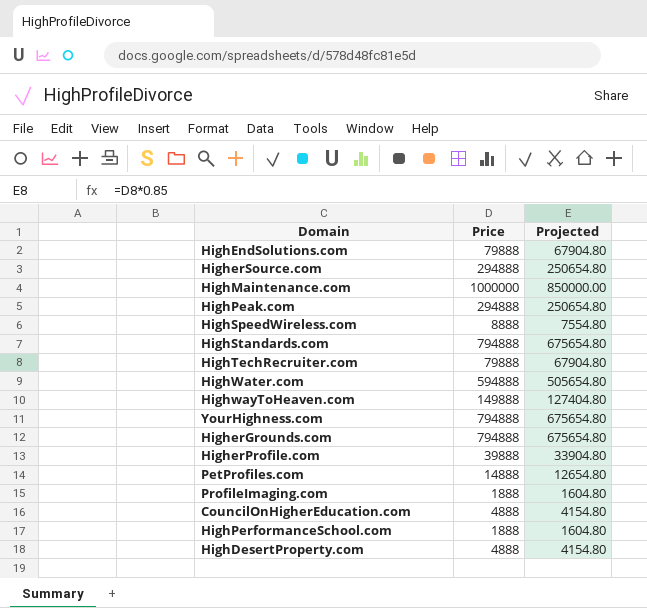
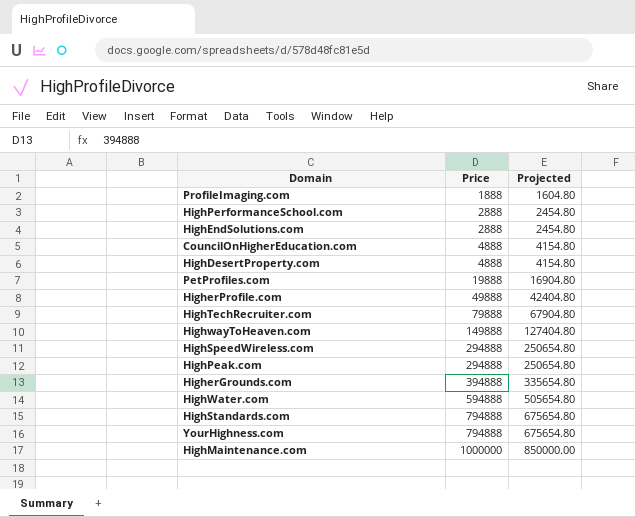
row order: none -> Price ascending
row HigherSource.com: 294888 | 250654.80 -> none
HighPerformanceSchool.com | Price: 1888 -> 2888
HighPerformanceSchool.com | Projected: 1604.80 -> 2454.80
HighEndSolutions.com | Price: 79888 -> 2888
HighEndSolutions.com | Projected: 67904.80 -> 2454.80
PetProfiles.com | Price: 14888 -> 19888
PetProfiles.com | Projected: 12654.80 -> 16904.80
HigherProfile.com | Price: 39888 -> 49888
HigherProfile.com | Projected: 33904.80 -> 42404.80
HighSpeedWireless.com | Price: 8888 -> 294888
HighSpeedWireless.com | Projected: 7554.80 -> 250654.80
HigherGrounds.com | Price: 794888 -> 394888
HigherGrounds.com | Projected: 675654.80 -> 335654.80

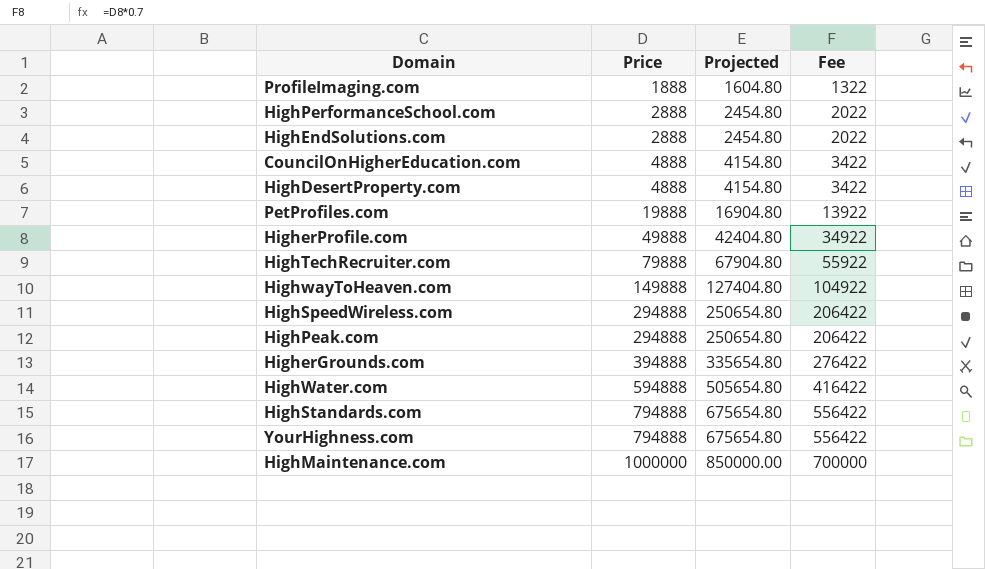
column Fee | formula: none -> [Price] * 0.7

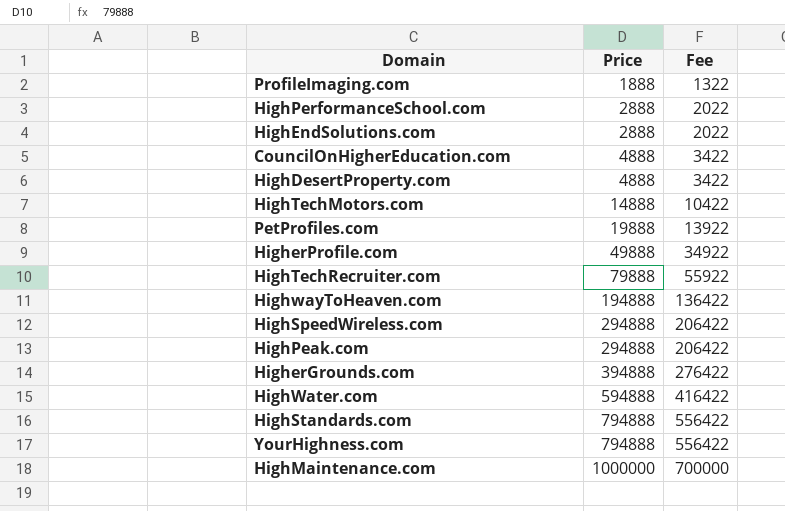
column Projected | formula: [Price] * 0.85 -> none
row HighTechMotors.com: none -> 14888 | 10422
HighwayToHeaven.com | Price: 149888 -> 194888
HighwayToHeaven.com | Fee: 104922 -> 136422

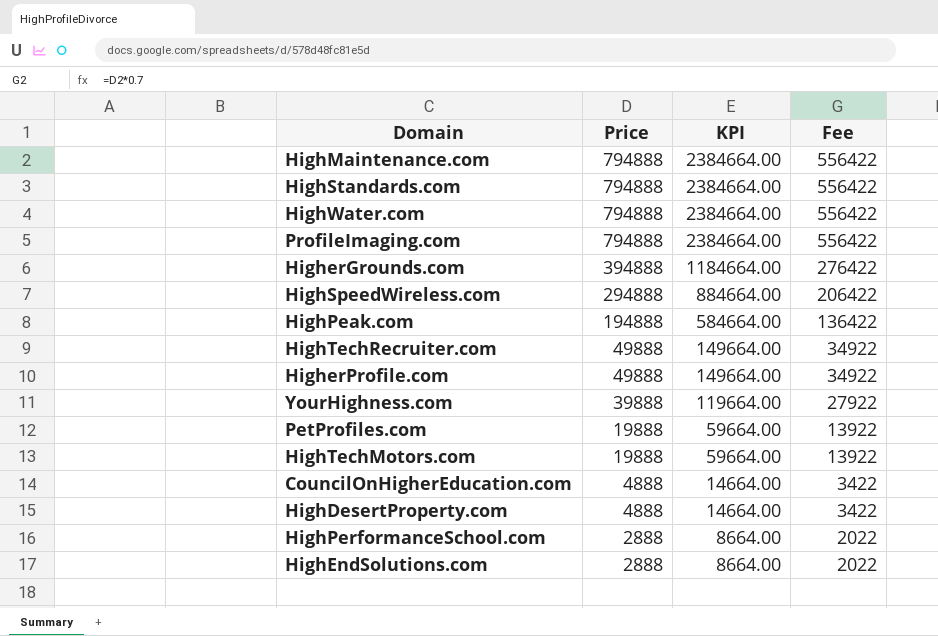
row order: Price ascending -> Price descending
column KPI | formula: none -> [Price] * 3
row HighwayToHeaven.com: 194888 | 136422 -> none
HighMaintenance.com | Price: 1000000 -> 794888
HighMaintenance.com | Fee: 700000 -> 556422
HighWater.com | Price: 594888 -> 794888
HighWater.com | Fee: 416422 -> 556422
ProfileImaging.com | Price: 1888 -> 794888
ProfileImaging.com | Fee: 1322 -> 556422
HighPeak.com | Price: 294888 -> 194888
HighPeak.com | Fee: 206422 -> 136422
HighTechRecruiter.com | Price: 79888 -> 49888
HighTechRecruiter.com | Fee: 55922 -> 34922
YourHighness.com | Price: 794888 -> 39888
YourHighness.com | Fee: 556422 -> 27922
HighTechMotors.com | Price: 14888 -> 19888
HighTechMotors.com | Fee: 10422 -> 13922

